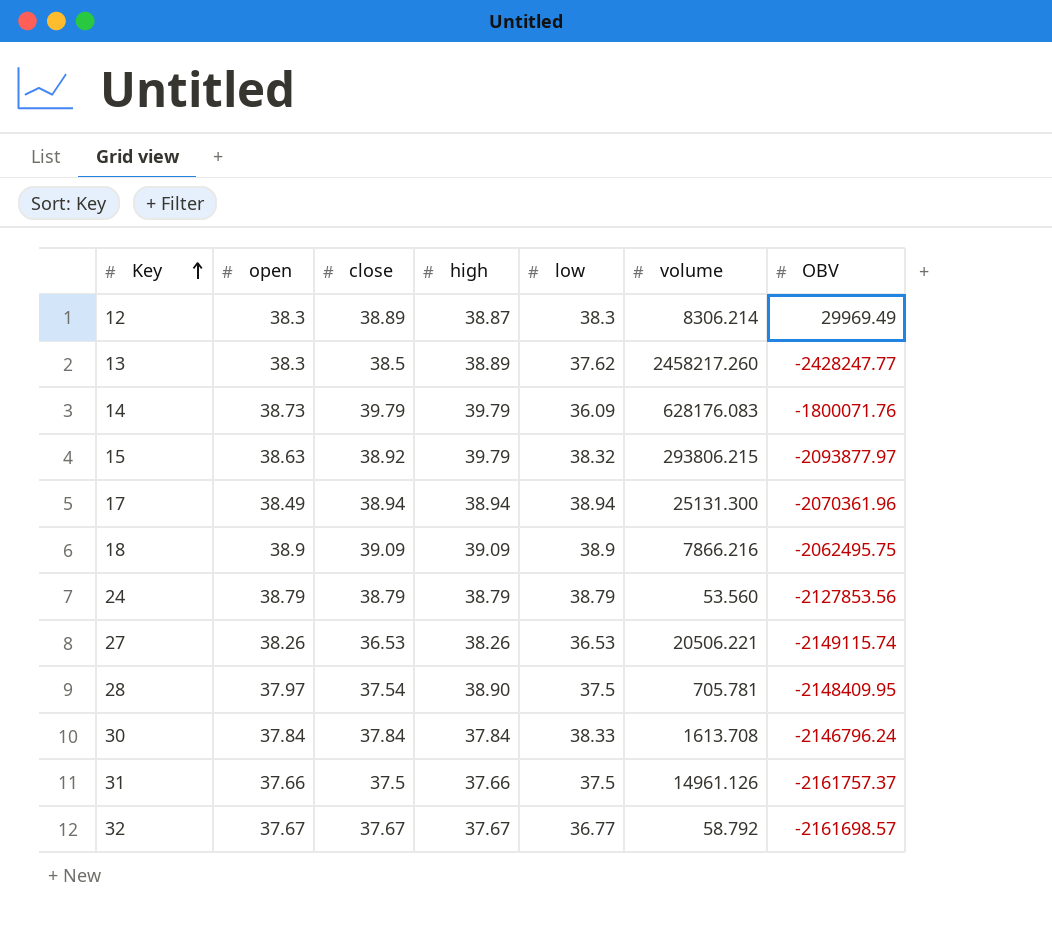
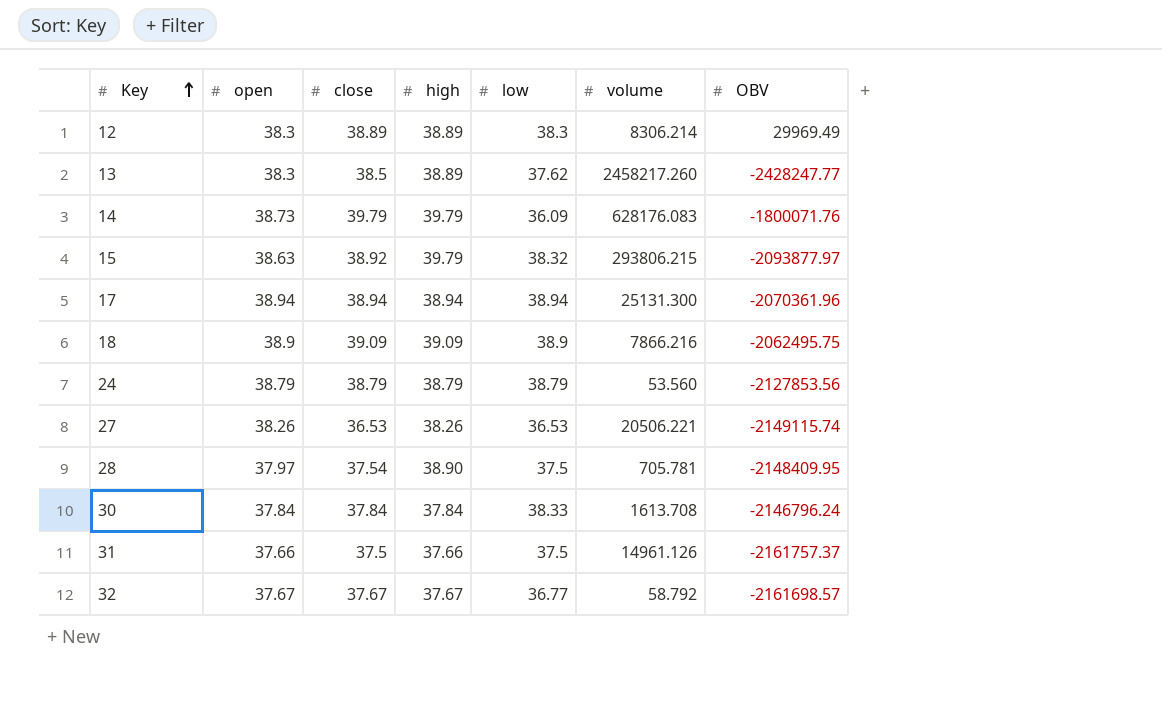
12 | high: 38.87 -> 38.89
17 | open: 38.49 -> 38.94

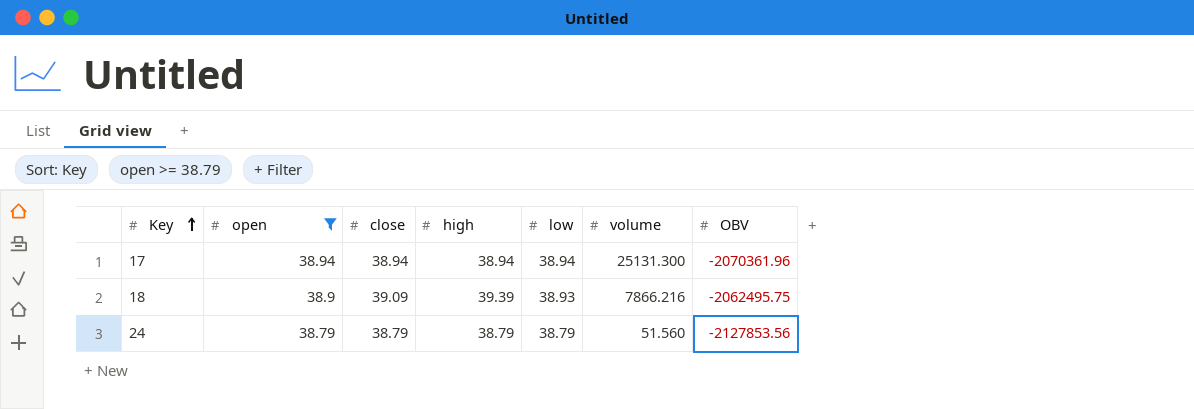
filter: none -> open >= 38.79
18 | high: 39.09 -> 39.39
18 | low: 38.9 -> 38.93
24 | volume: 53.560 -> 51.560

